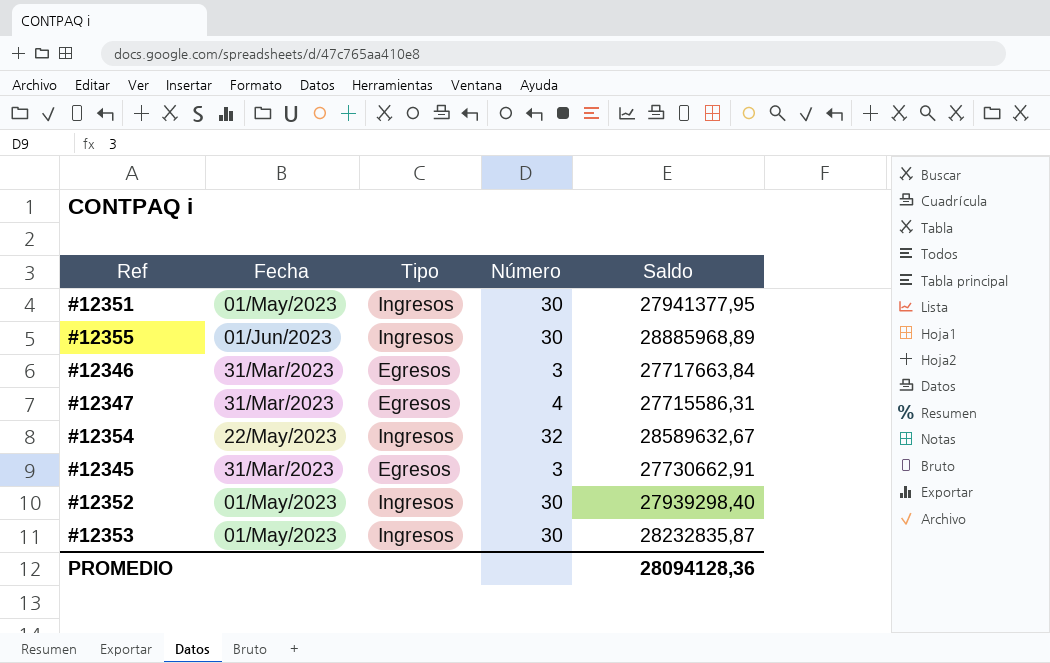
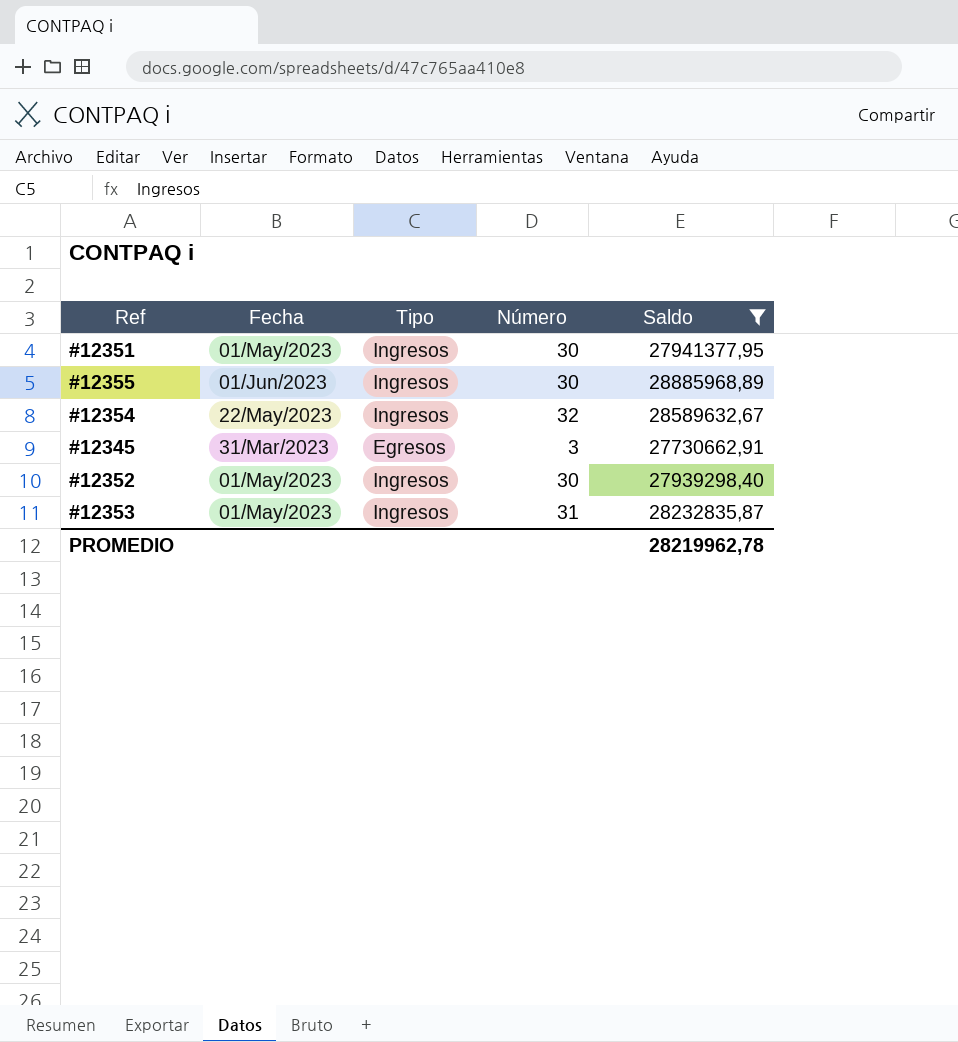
filter: none -> Saldo >= 27730662,91
#12353 | Número: 30 -> 31
PROMEDIO | Saldo: 28094128,36 -> 28219962,78

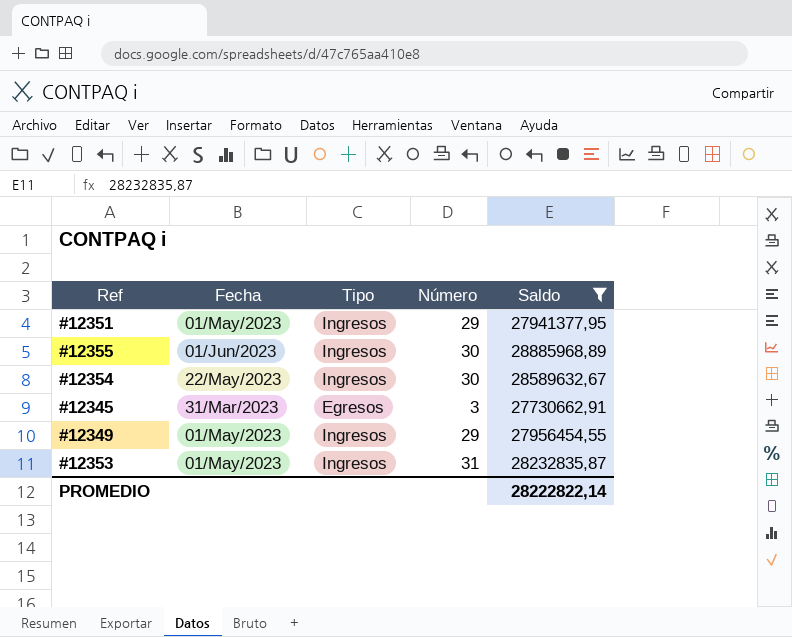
row #12352: 01/May/2023 | Ingresos | 30 | 27939298,40 -> none
#12351 | Número: 30 -> 29
#12354 | Número: 32 -> 30
row #12349: none -> 01/May/2023 | Ingresos | 29 | 27956454,55
PROMEDIO | Saldo: 28219962,78 -> 28222822,14

